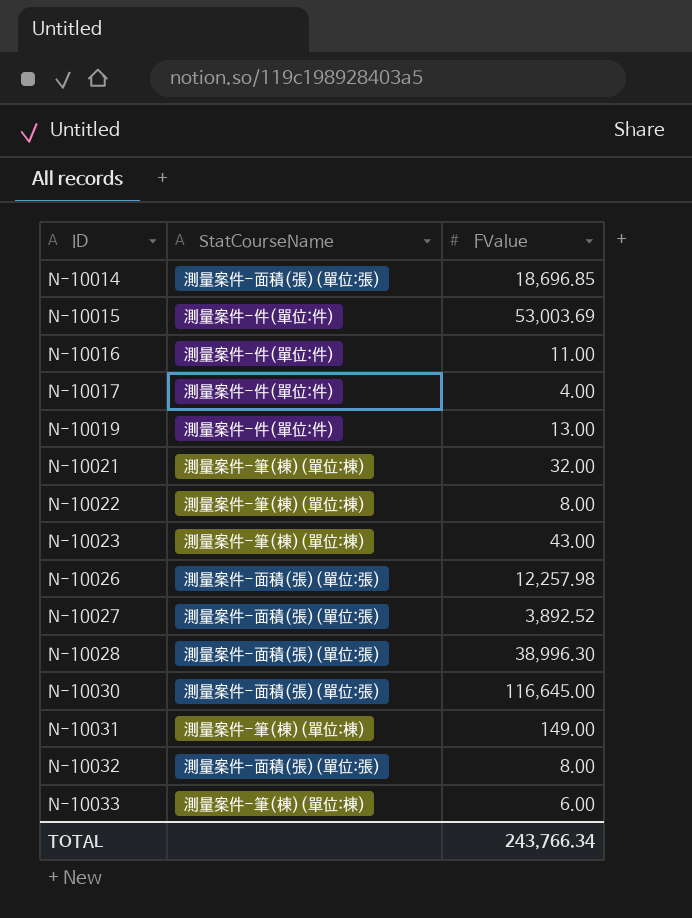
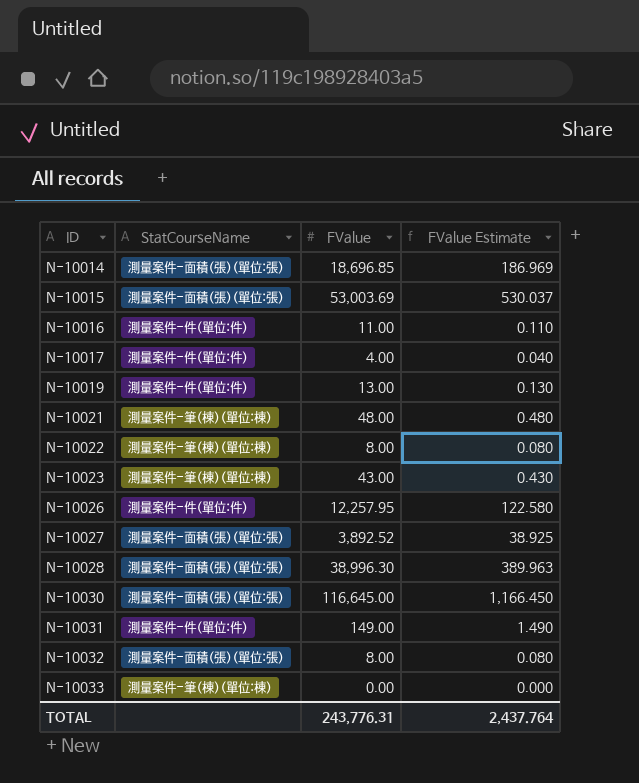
column FValue Estimate | formula: none -> [FValue] * 0.01
N-10015 | StatCourseName: 測量案件-件(單位:件) -> 測量案件-面積(張)(單位:張)
N-10021 | FValue: 32.00 -> 48.00
N-10026 | StatCourseName: 測量案件-面積(張)(單位:張) -> 測量案件-件(單位:件)
N-10026 | FValue: 12,257.98 -> 12,257.95
N-10031 | StatCourseName: 測量案件-筆(棟)(單位:棟) -> 測量案件-件(單位:件)
N-10033 | FValue: 6.00 -> 0.00
TOTAL | FValue: 243,766.34 -> 243,776.31

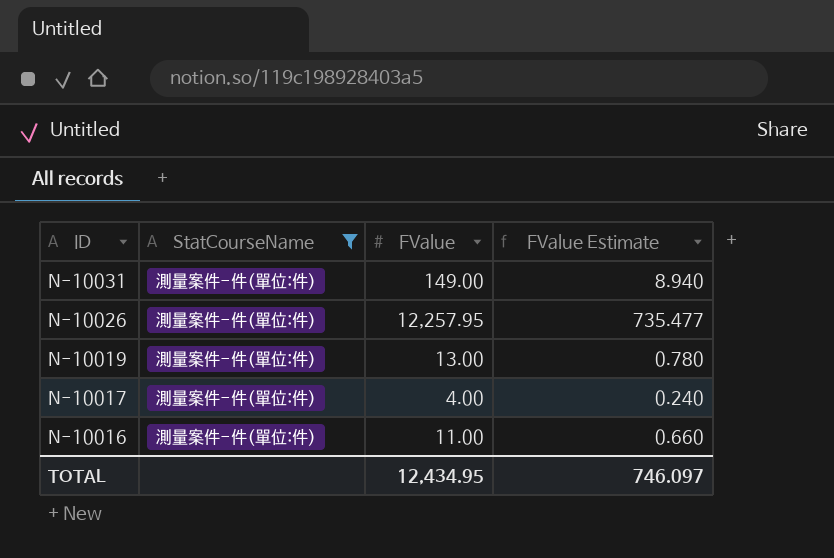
filter: none -> StatCourseName = 測量案件-件(單位:件)
row order: ID ascending -> ID descending
column FValue Estimate | formula: [FValue] * 0.01 -> [FValue] * 0.06
TOTAL | FValue: 243,776.31 -> 12,434.95
TOTAL | FValue Estimate: 2,437.764 -> 746.097

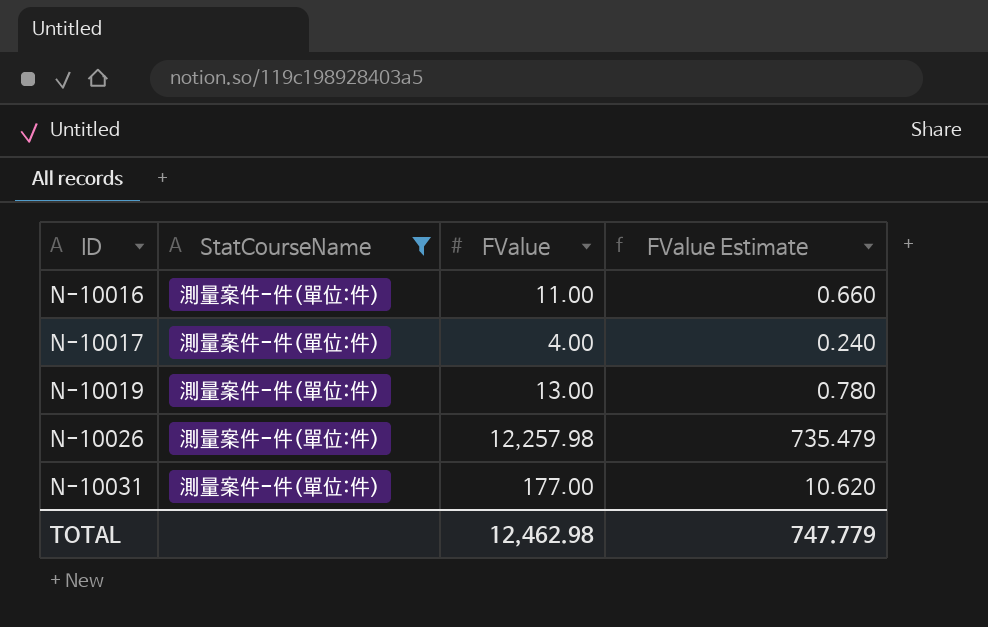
row order: ID descending -> ID ascending
N-10026 | FValue: 12,257.95 -> 12,257.98
N-10026 | FValue Estimate: 735.477 -> 735.479
N-10031 | FValue: 149.00 -> 177.00
N-10031 | FValue Estimate: 8.940 -> 10.620
TOTAL | FValue: 12,434.95 -> 12,462.98
TOTAL | FValue Estimate: 746.097 -> 747.779

